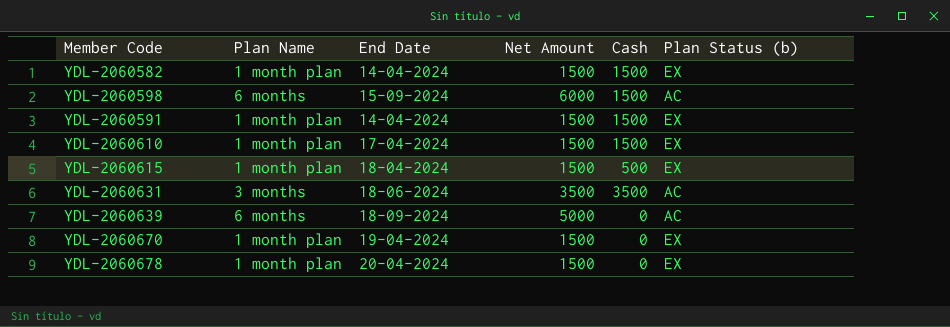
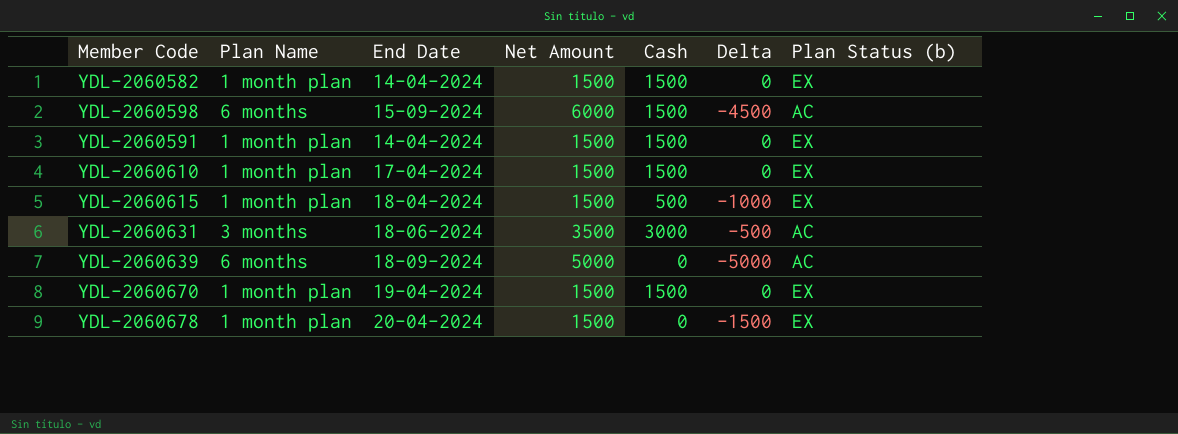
column Delta | formula: none -> [Cash] - [Net Amount]
YDL-2060631 | Cash: 3500 -> 3000
YDL-2060670 | Cash: 0 -> 1500

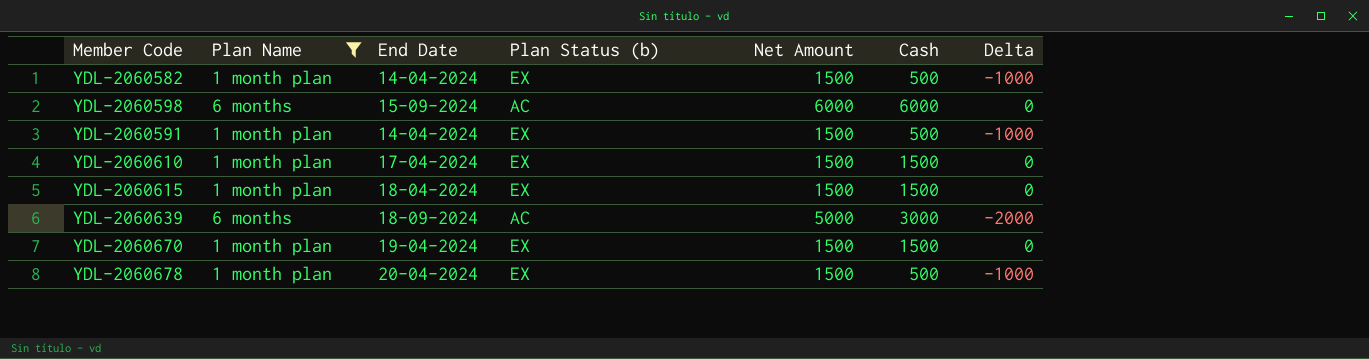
filter: none -> Plan Name != 3 months
column Plan Status (b) | position: 7 -> 4
YDL-2060582 | Cash: 1500 -> 500
YDL-2060582 | Delta: 0 -> -1000
YDL-2060598 | Cash: 1500 -> 6000
YDL-2060598 | Delta: -4500 -> 0
YDL-2060591 | Cash: 1500 -> 500
YDL-2060591 | Delta: 0 -> -1000
YDL-2060615 | Cash: 500 -> 1500
YDL-2060615 | Delta: -1000 -> 0
YDL-2060639 | Cash: 0 -> 3000
YDL-2060639 | Delta: -5000 -> -2000
YDL-2060678 | Cash: 0 -> 500
YDL-2060678 | Delta: -1500 -> -1000

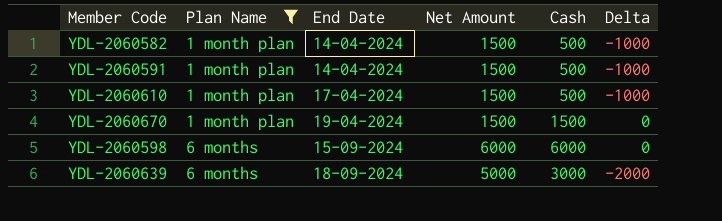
row order: none -> Plan Name ascending
column Plan Status (b) | position: 4 -> none
row YDL-2060615: 1 month plan | 18-04-2024 | EX | 1500 | 1500 | 0 -> none
row YDL-2060678: 1 month plan | 20-04-2024 | EX | 1500 | 500 | -1000 -> none
YDL-2060610 | Cash: 1500 -> 500
YDL-2060610 | Delta: 0 -> -1000

